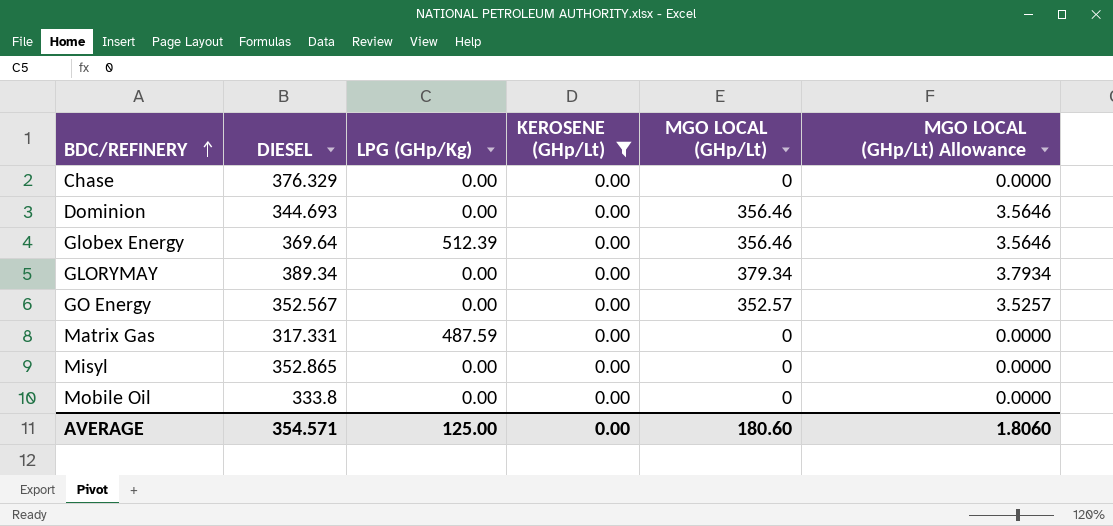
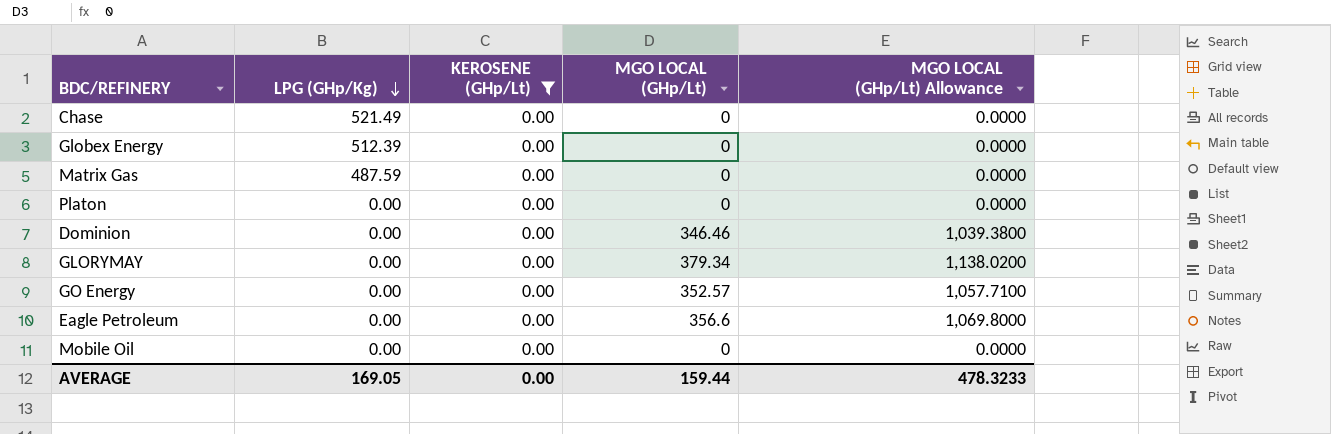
row order: BDC/REFINERY ascending -> LPG (GHp/Kg) descending
column DIESEL | position: 2 -> none
column MGO LOCAL (GHp/Lt) Allowance | formula: [MGO LOCAL (GHp/Lt)] * 0.01 -> [MGO LOCAL (GHp/Lt)] * 3
row Misyl: 352.865 | 0.00 | 0.00 | 0 | 0.0000 -> none
Chase | LPG (GHp/Kg): 0.00 -> 521.49
Globex Energy | MGO LOCAL (GHp/Lt): 356.46 -> 0
row Platon: none -> 0.00 | 0.00 | 0 | 0.0000
Dominion | MGO LOCAL (GHp/Lt): 356.46 -> 346.46
row Eagle Petroleum: none -> 0.00 | 0.00 | 356.6 | 1,069.8000
AVERAGE | LPG (GHp/Kg): 125.00 -> 169.05
AVERAGE | MGO LOCAL (GHp/Lt): 180.60 -> 159.44
AVERAGE | MGO LOCAL (GHp/Lt) Allowance: 1.8060 -> 478.3233

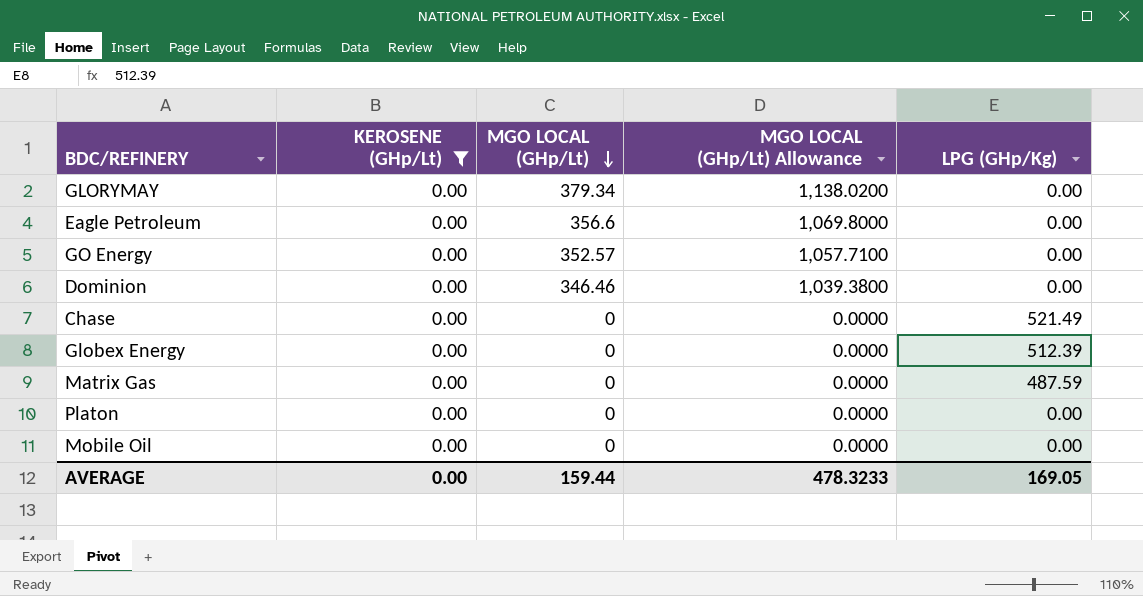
row order: LPG (GHp/Kg) descending -> MGO LOCAL (GHp/Lt) descending
column LPG (GHp/Kg) | position: 2 -> 5

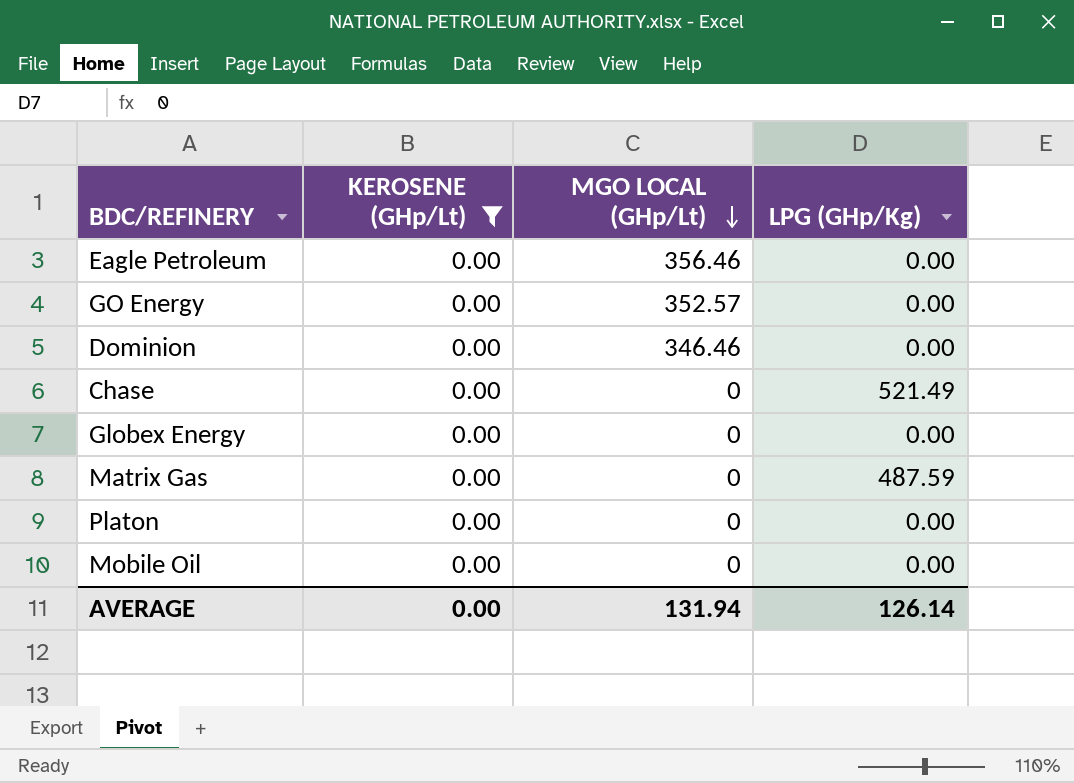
column MGO LOCAL (GHp/Lt) Allowance | formula: [MGO LOCAL (GHp/Lt)] * 3 -> none
row GLORYMAY: 0.00 | 379.34 | 1,138.0200 | 0.00 -> none
Eagle Petroleum | MGO LOCAL (GHp/Lt): 356.6 -> 356.46
Globex Energy | LPG (GHp/Kg): 512.39 -> 0.00
AVERAGE | MGO LOCAL (GHp/Lt): 159.44 -> 131.94
AVERAGE | LPG (GHp/Kg): 169.05 -> 126.14

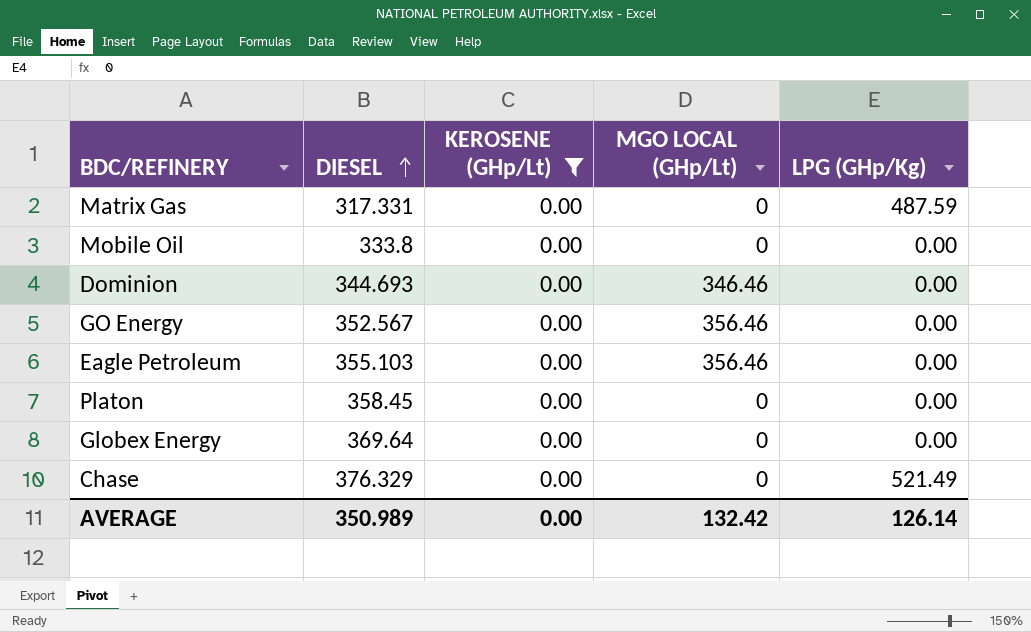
row order: MGO LOCAL (GHp/Lt) descending -> DIESEL ascending
column DIESEL | position: none -> 2
GO Energy | MGO LOCAL (GHp/Lt): 352.57 -> 356.46
AVERAGE | MGO LOCAL (GHp/Lt): 131.94 -> 132.42

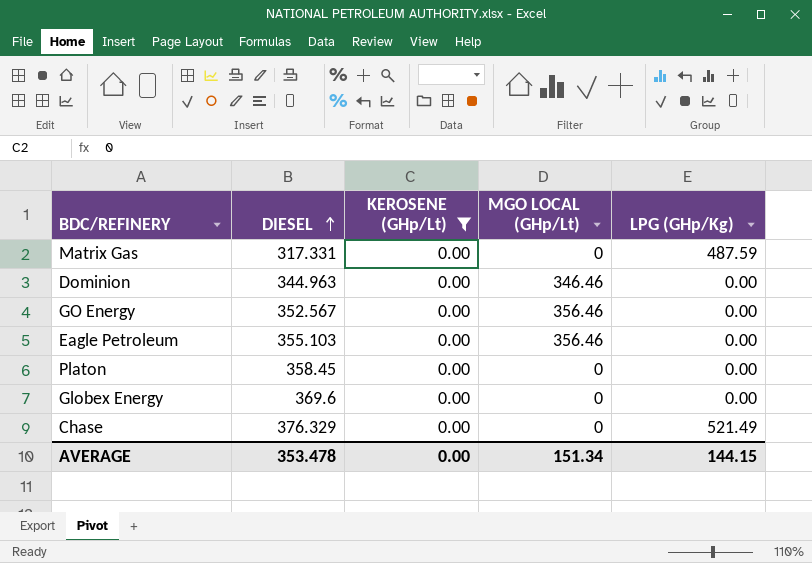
row Mobile Oil: 333.8 | 0.00 | 0 | 0.00 -> none
Dominion | DIESEL: 344.693 -> 344.963
Globex Energy | DIESEL: 369.64 -> 369.6
AVERAGE | DIESEL: 350.989 -> 353.478
AVERAGE | MGO LOCAL (GHp/Lt): 132.42 -> 151.34
AVERAGE | LPG (GHp/Kg): 126.14 -> 144.15

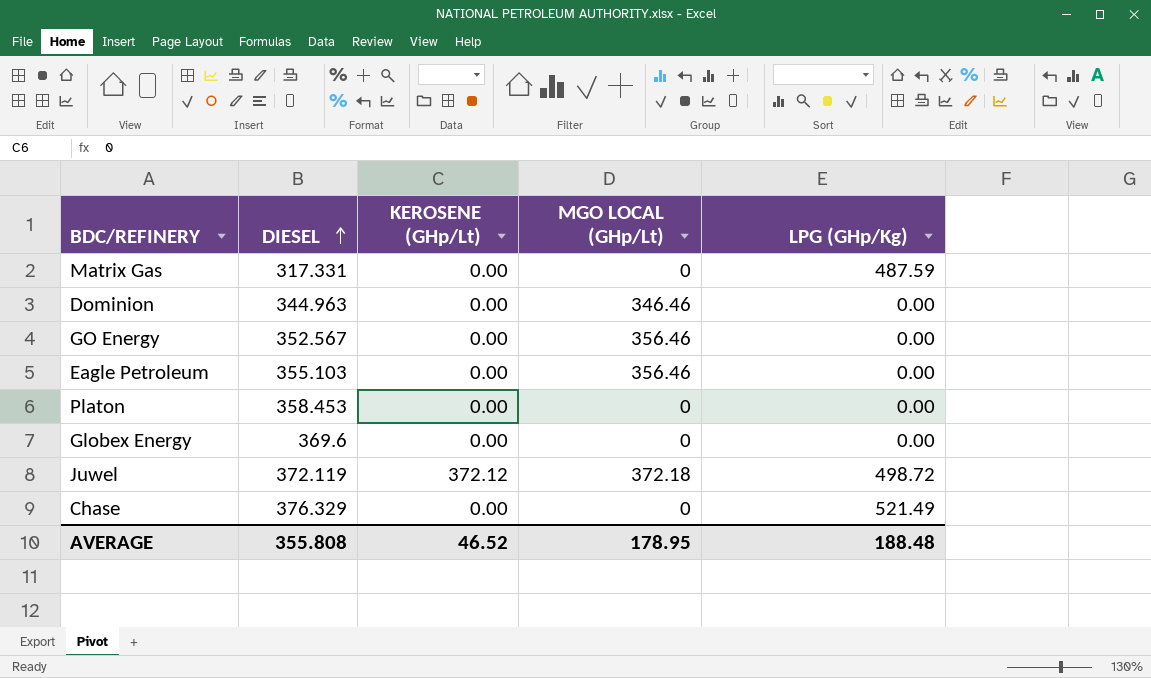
filter: KEROSENE (GHp/Lt) = 0.00 -> none
Platon | DIESEL: 358.45 -> 358.453
AVERAGE | DIESEL: 353.478 -> 355.808
AVERAGE | KEROSENE (GHp/Lt): 0.00 -> 46.52
AVERAGE | MGO LOCAL (GHp/Lt): 151.34 -> 178.95
AVERAGE | LPG (GHp/Kg): 144.15 -> 188.48

